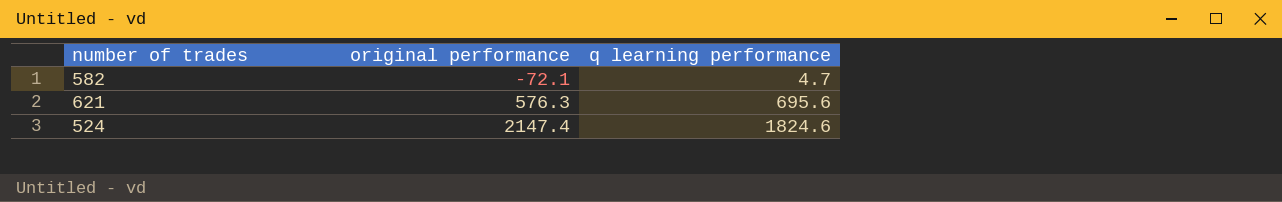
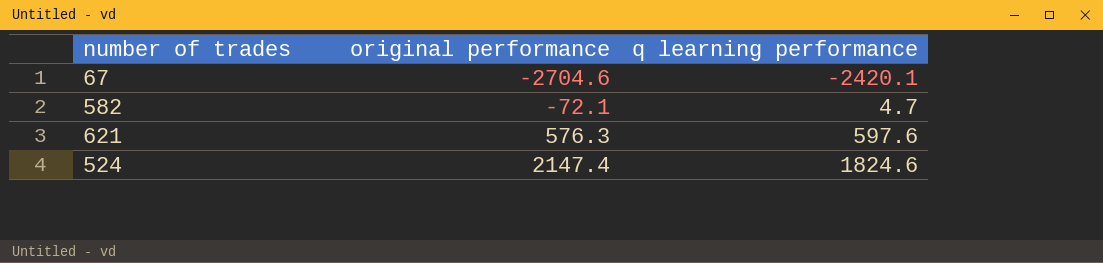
row 67: none -> -2704.6 | -2420.1
621 | q learning performance: 695.6 -> 597.6

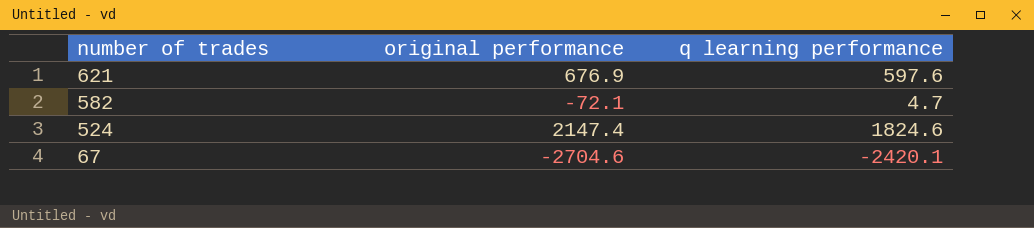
row order: original performance ascending -> number of trades descending
621 | original performance: 576.3 -> 676.9

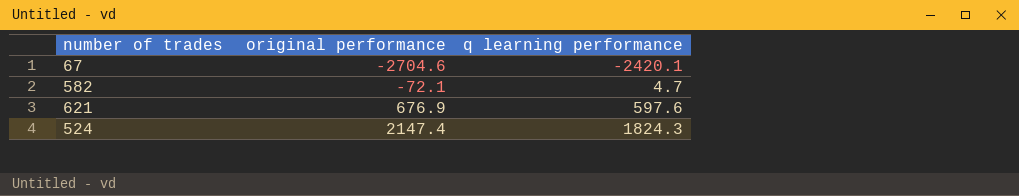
row order: number of trades descending -> original performance ascending
524 | q learning performance: 1824.6 -> 1824.3

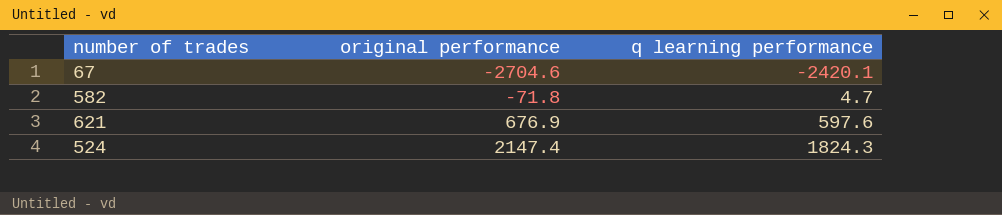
582 | original performance: -72.1 -> -71.8

